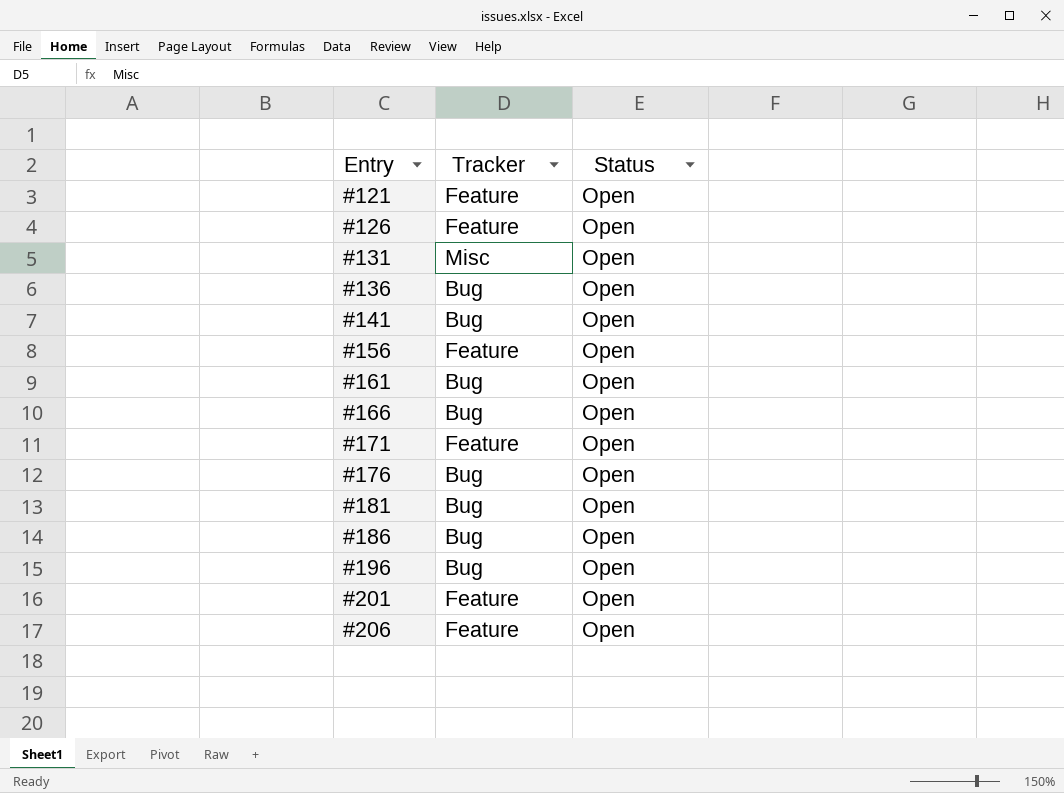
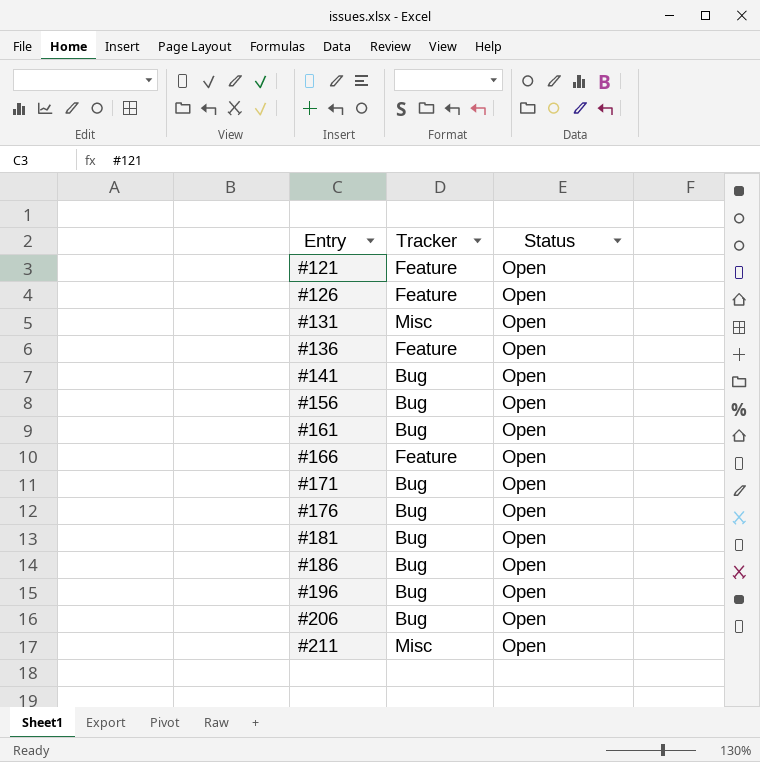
row #201: Feature | Open -> none
#136 | Tracker: Bug -> Feature
#156 | Tracker: Feature -> Bug
#166 | Tracker: Bug -> Feature
#171 | Tracker: Feature -> Bug
#206 | Tracker: Feature -> Bug
row #211: none -> Misc | Open

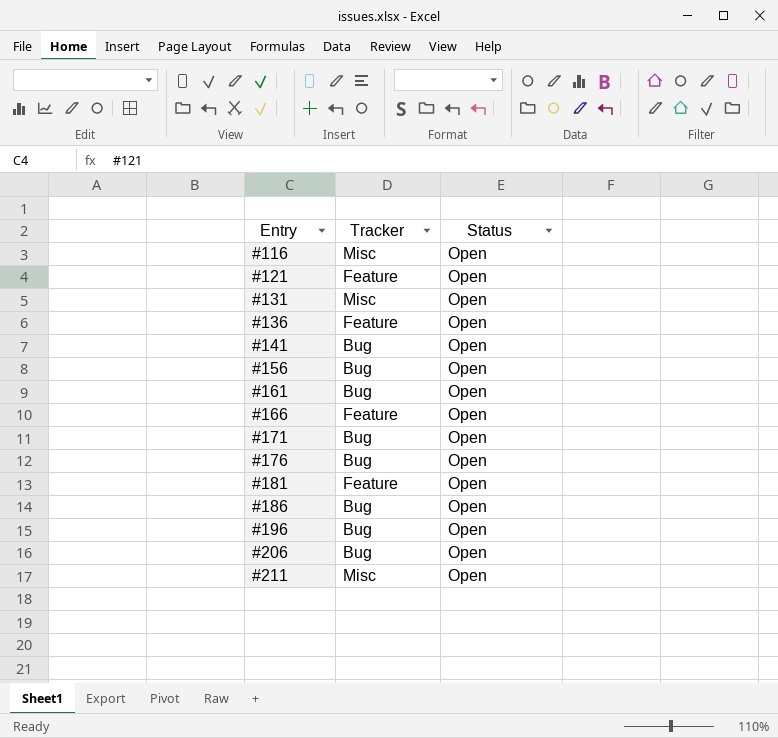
row #126: Feature | Open -> none
row #116: none -> Misc | Open
#181 | Tracker: Bug -> Feature

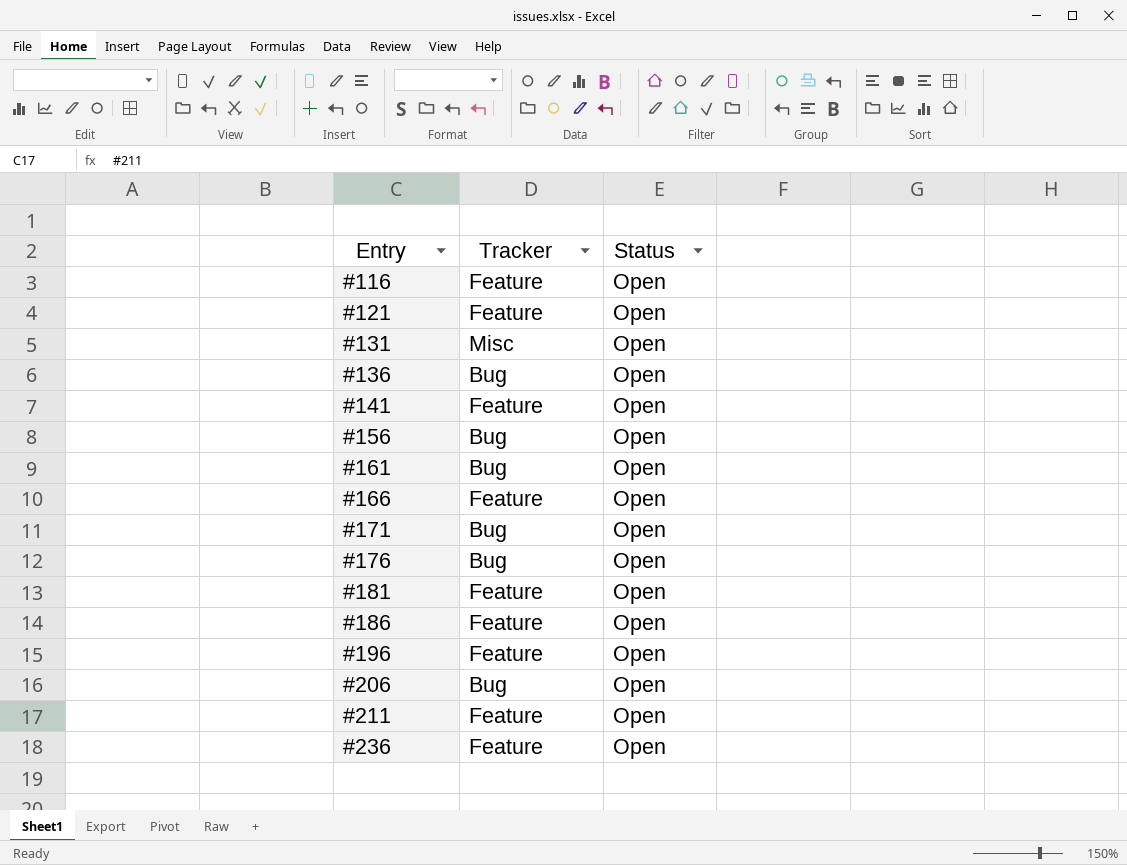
#116 | Tracker: Misc -> Feature
#136 | Tracker: Feature -> Bug
#141 | Tracker: Bug -> Feature
#186 | Tracker: Bug -> Feature
#196 | Tracker: Bug -> Feature
#211 | Tracker: Misc -> Feature
row #236: none -> Feature | Open

